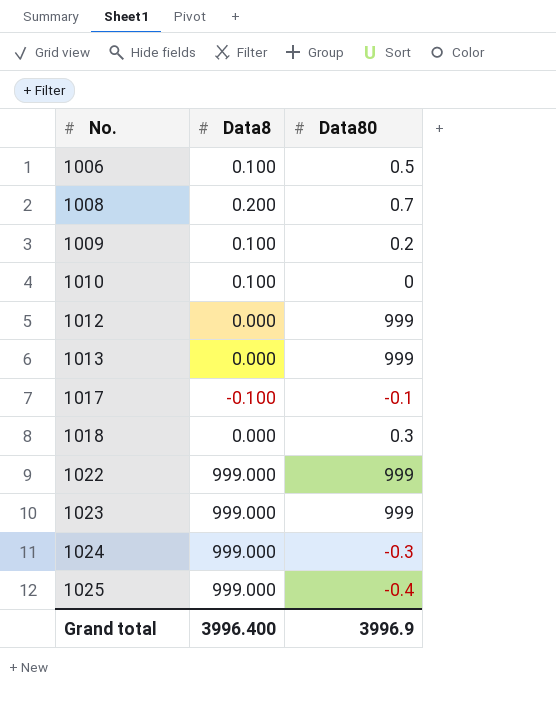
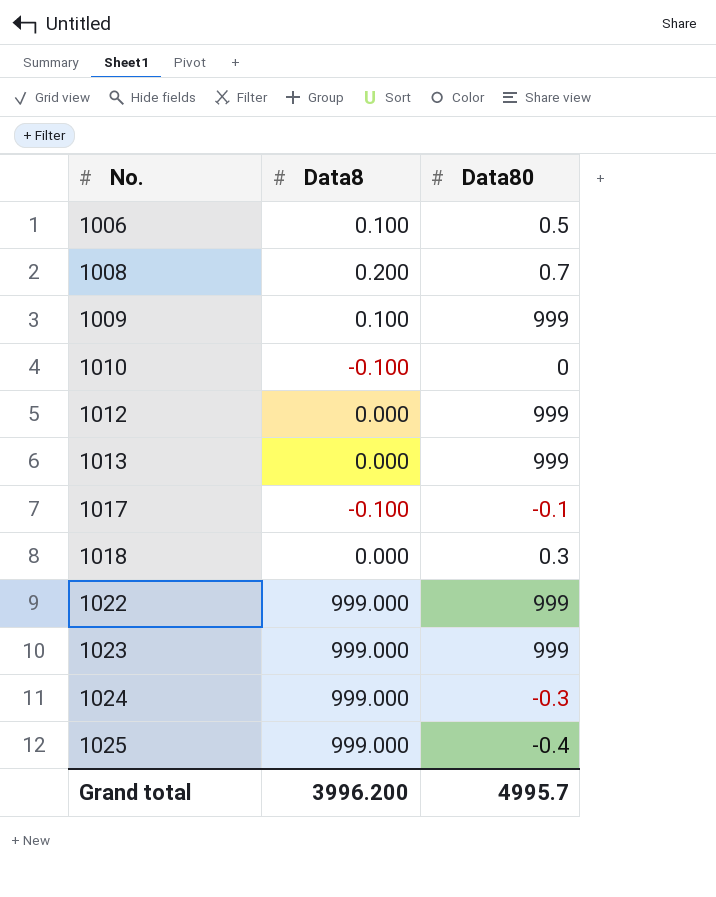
1009 | Data80: 0.2 -> 999
1010 | Data8: 0.100 -> -0.100
Grand total | Data8: 3996.400 -> 3996.200
Grand total | Data80: 3996.9 -> 4995.7

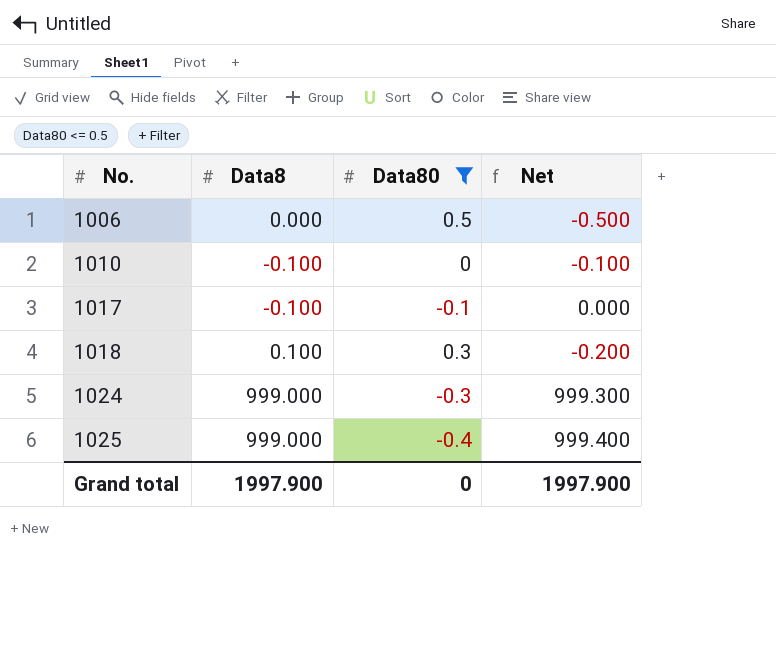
filter: none -> Data80 <= 0.5
column Net | formula: none -> [Data8] - [Data80]
1006 | Data8: 0.100 -> 0.000
1018 | Data8: 0.000 -> 0.100
Grand total | Data8: 3996.200 -> 1997.900
Grand total | Data80: 4995.7 -> 0

